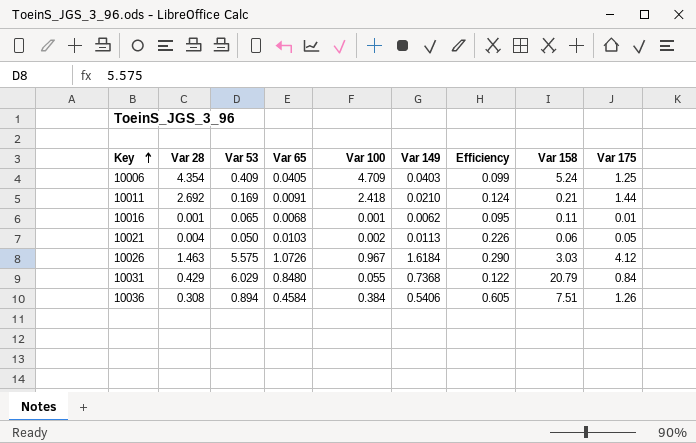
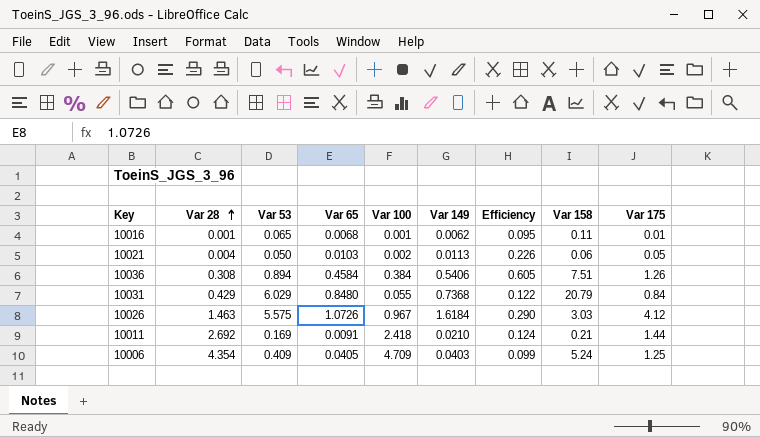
row order: Key ascending -> Var 28 ascending

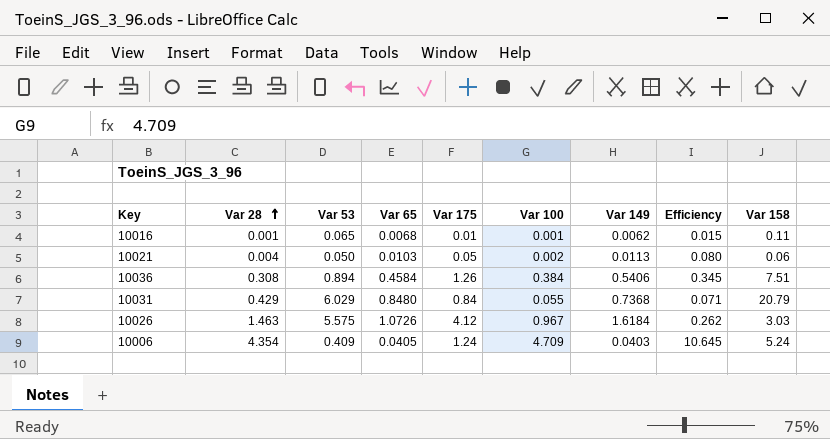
column Var 175 | position: 9 -> 5
column Efficiency | formula: [Var 149] / [Var 53] -> [Var 28] / [Var 53]
row 10011: 2.692 | 0.169 | 0.0091 | 2.418 | 0.0210 | 0.124 | 0.21 | 1.44 -> none
10006 | Var 175: 1.25 -> 1.24

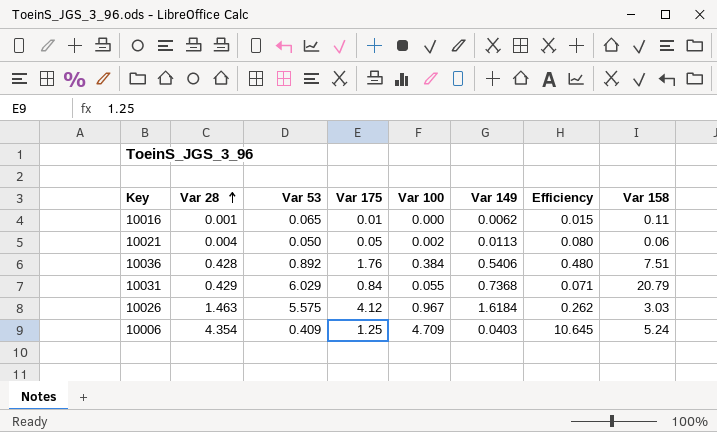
column Var 65 | position: 4 -> none
10016 | Var 100: 0.001 -> 0.000
10036 | Var 28: 0.308 -> 0.428
10036 | Var 53: 0.894 -> 0.892
10036 | Var 175: 1.26 -> 1.76
10036 | Efficiency: 0.345 -> 0.480
10006 | Var 175: 1.24 -> 1.25

